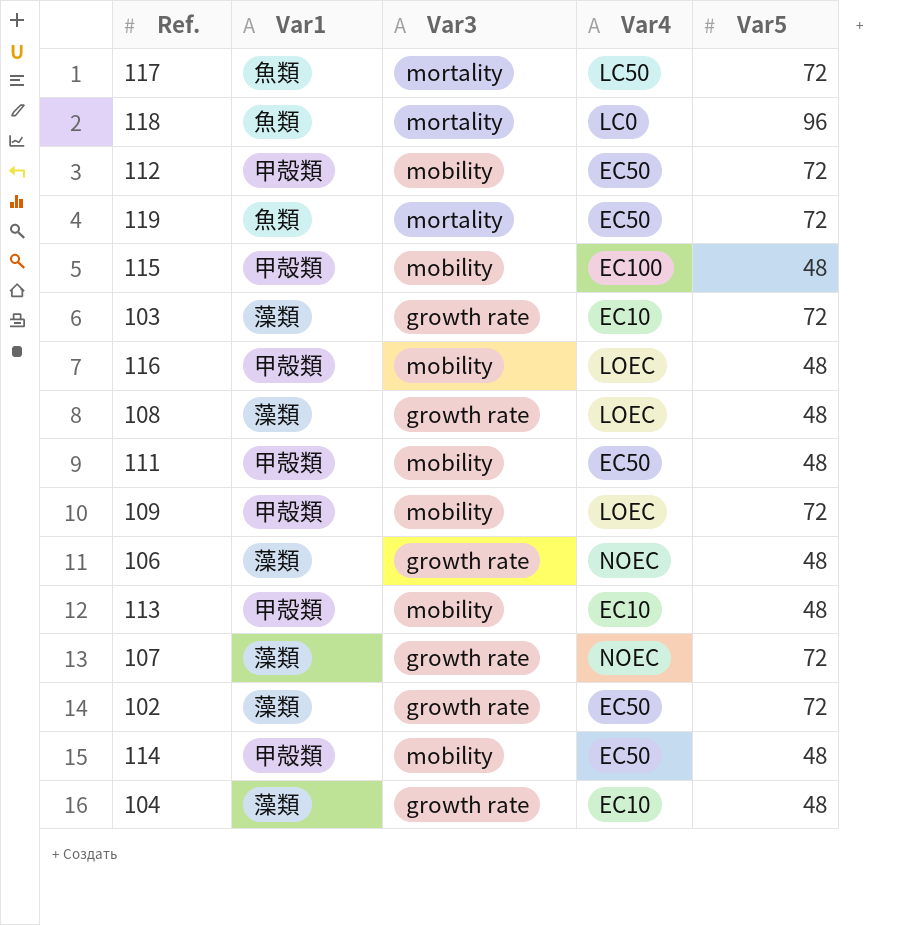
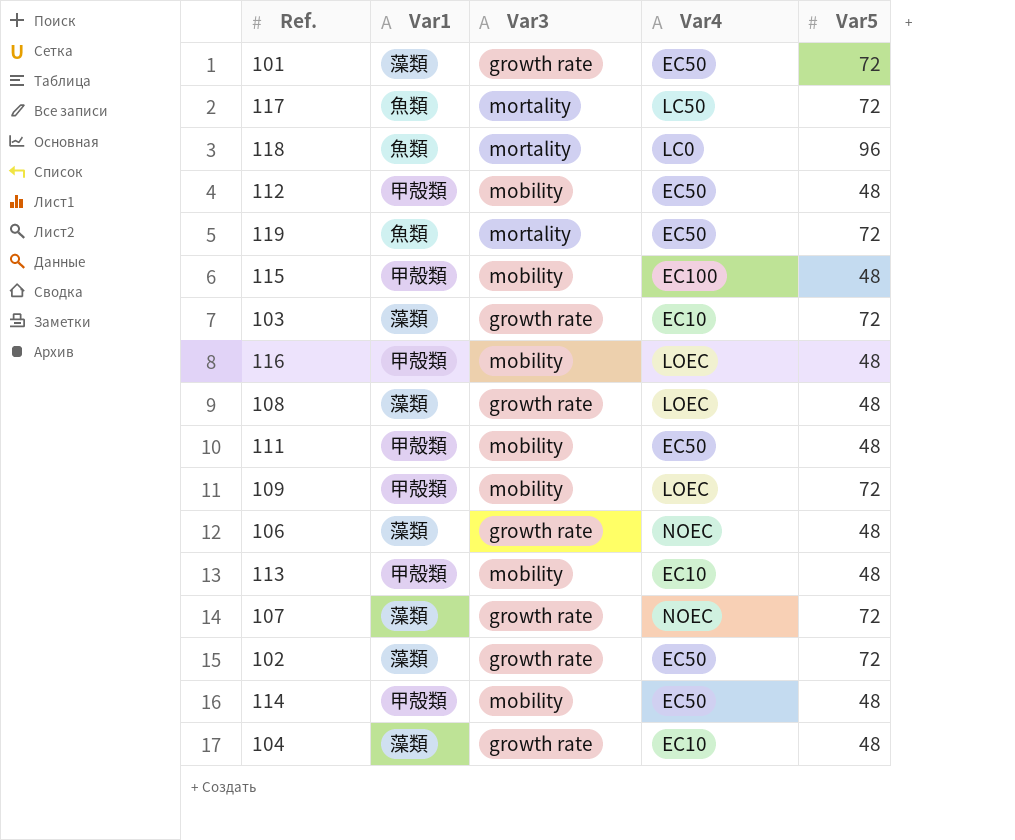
row 101: none -> 藻類 | growth rate | EC50 | 72
112 | Var5: 72 -> 48

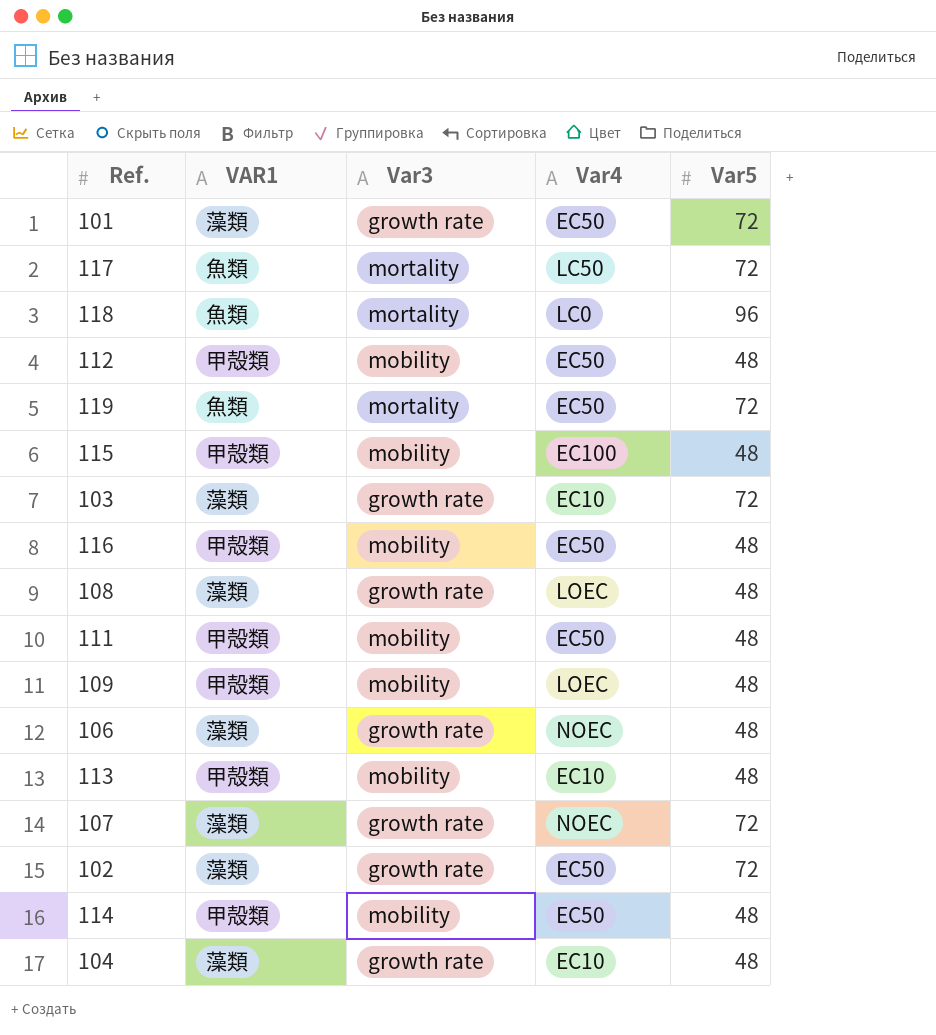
column name: Var1 -> VAR1
116 | Var4: LOEC -> EC50
109 | Var5: 72 -> 48

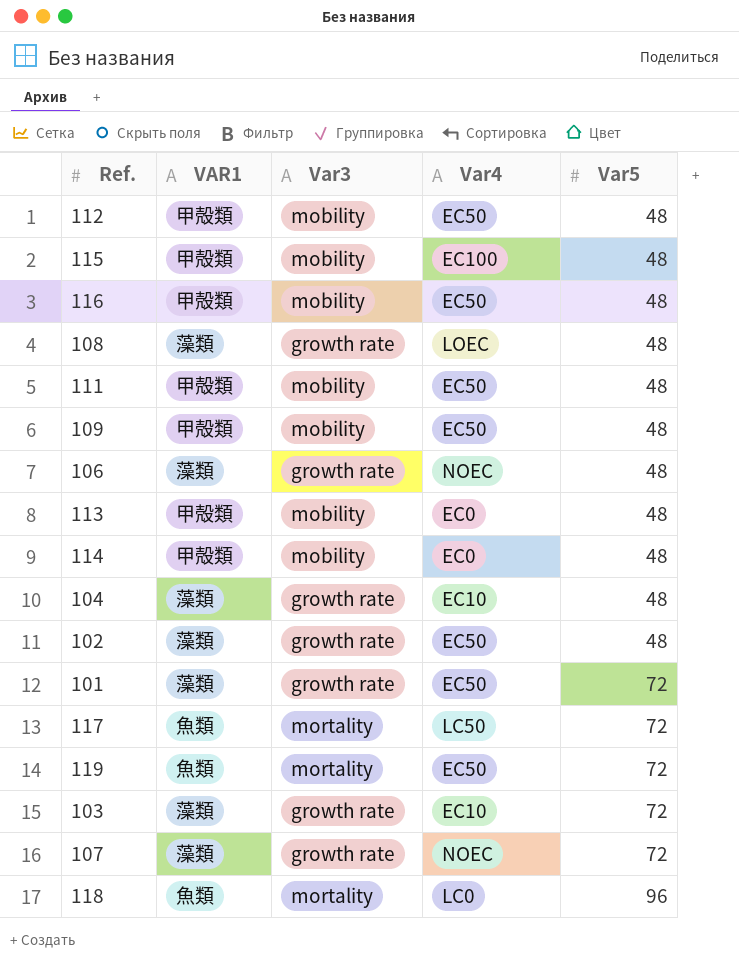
row order: none -> Var5 ascending
109 | Var4: LOEC -> EC50
113 | Var4: EC10 -> EC0
114 | Var4: EC50 -> EC0
102 | Var5: 72 -> 48

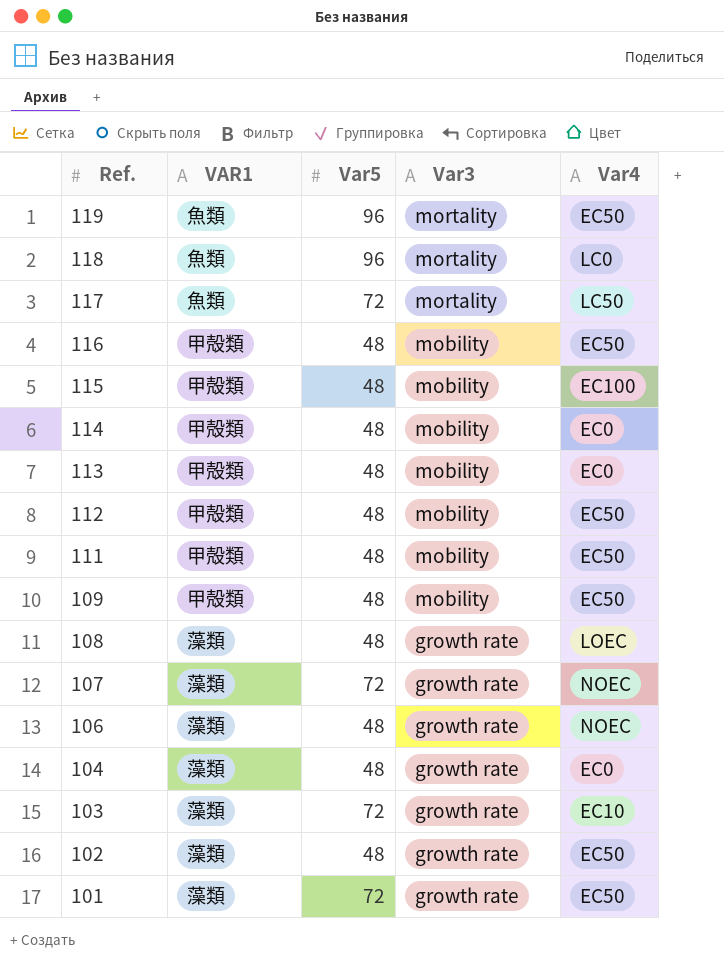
row order: Var5 ascending -> Ref. descending
column Var5 | position: 5 -> 3
119 | Var5: 72 -> 96
104 | Var4: EC10 -> EC0

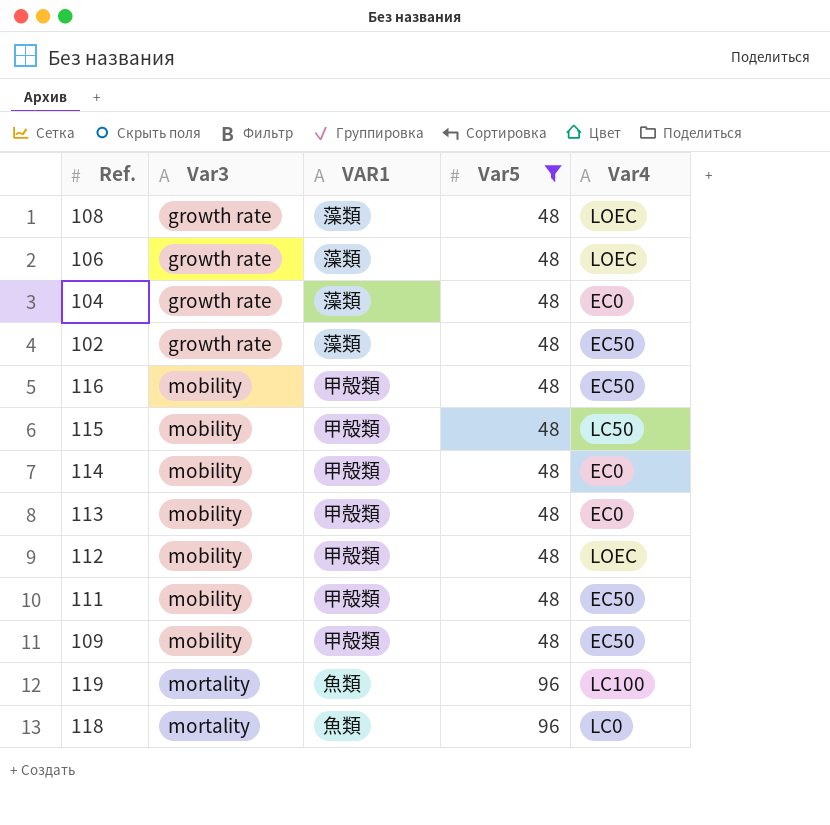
filter: none -> Var5 != 72
row order: Ref. descending -> Var3 ascending
column Var3 | position: 4 -> 2
106 | Var4: NOEC -> LOEC
115 | Var4: EC100 -> LC50
112 | Var4: EC50 -> LOEC
119 | Var4: EC50 -> LC100

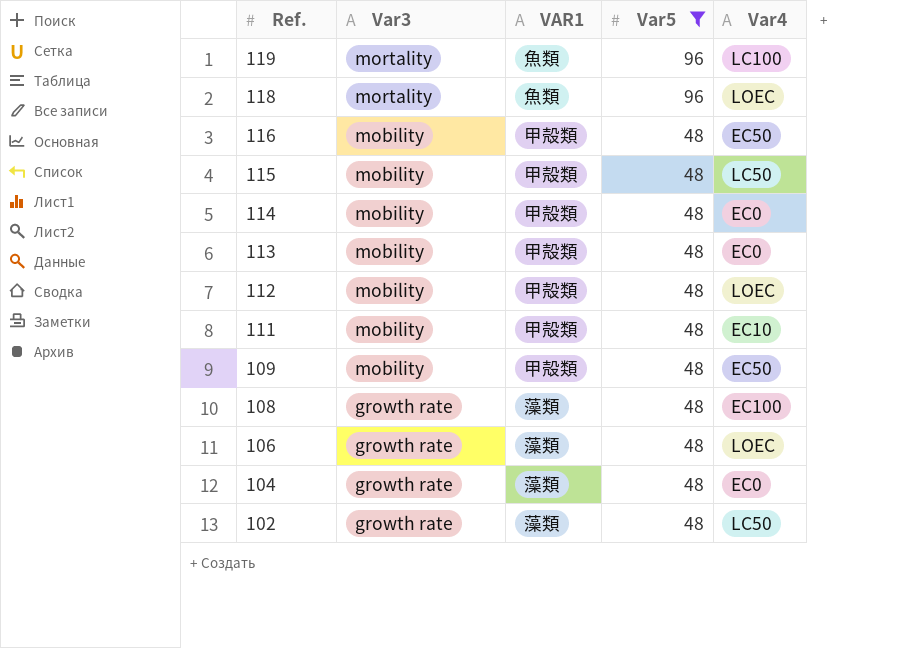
row order: Var3 ascending -> Ref. descending
118 | Var4: LC0 -> LOEC
111 | Var4: EC50 -> EC10
108 | Var4: LOEC -> EC100
102 | Var4: EC50 -> LC50

